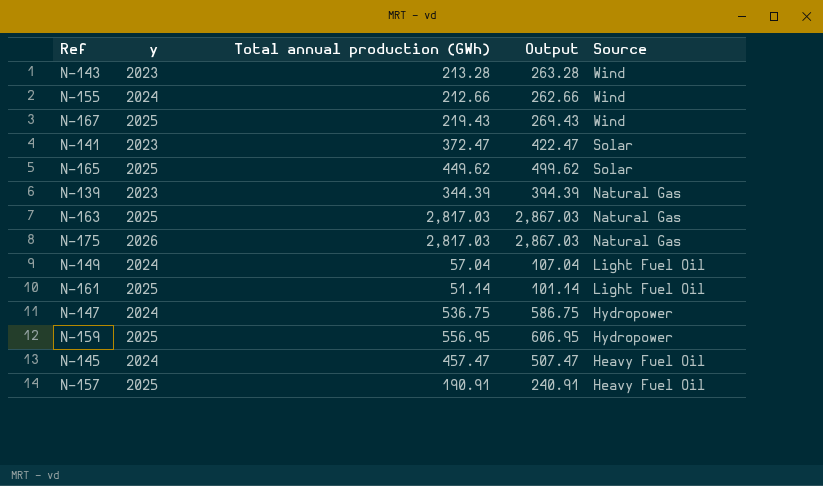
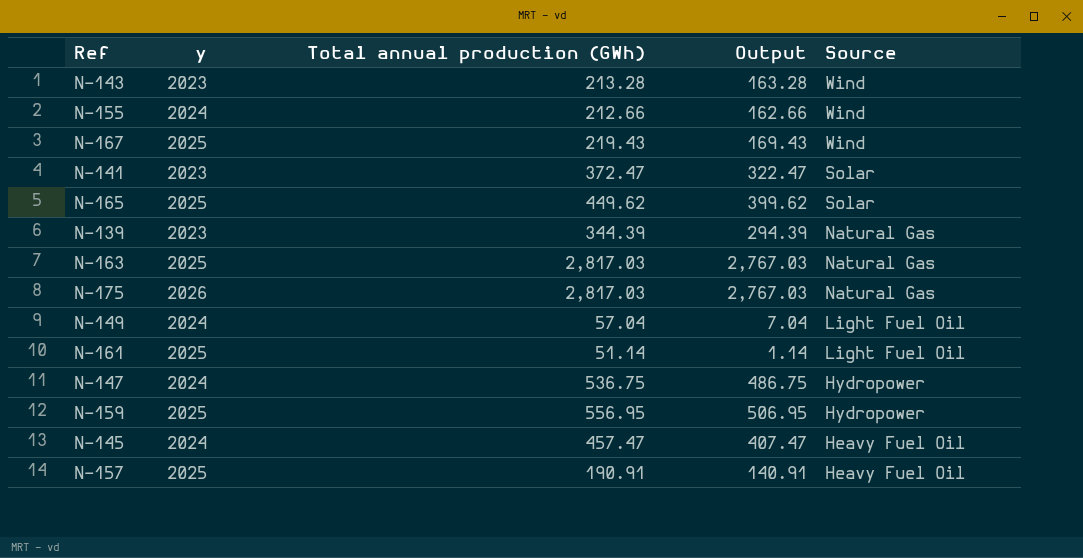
column Output | formula: [Total annual production (GWh)] + 50 -> [Total annual production (GWh)] - 50

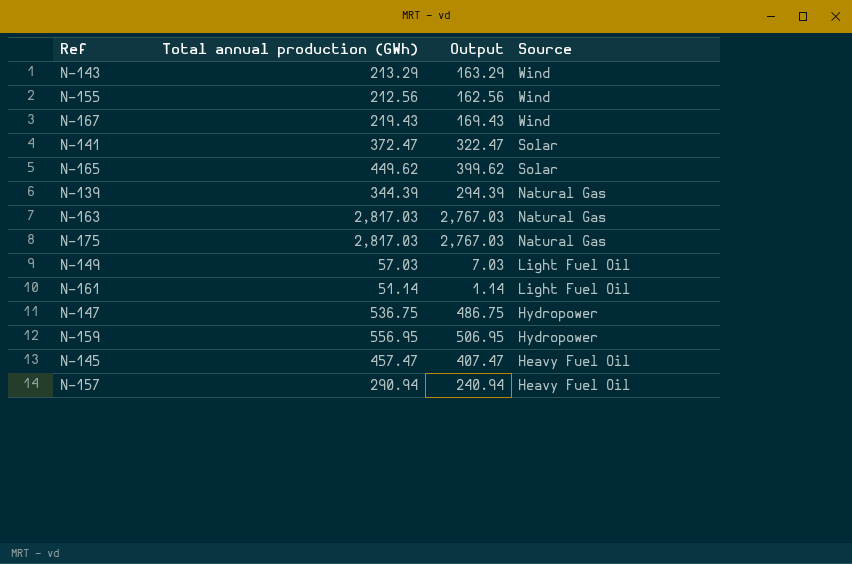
column y | position: 2 -> none
N-143 | Total annual production (GWh): 213.28 -> 213.29
N-143 | Output: 163.28 -> 163.29
N-155 | Total annual production (GWh): 212.66 -> 212.56
N-155 | Output: 162.66 -> 162.56
N-149 | Total annual production (GWh): 57.04 -> 57.03
N-149 | Output: 7.04 -> 7.03
N-157 | Total annual production (GWh): 190.91 -> 290.94
N-157 | Output: 140.91 -> 240.94

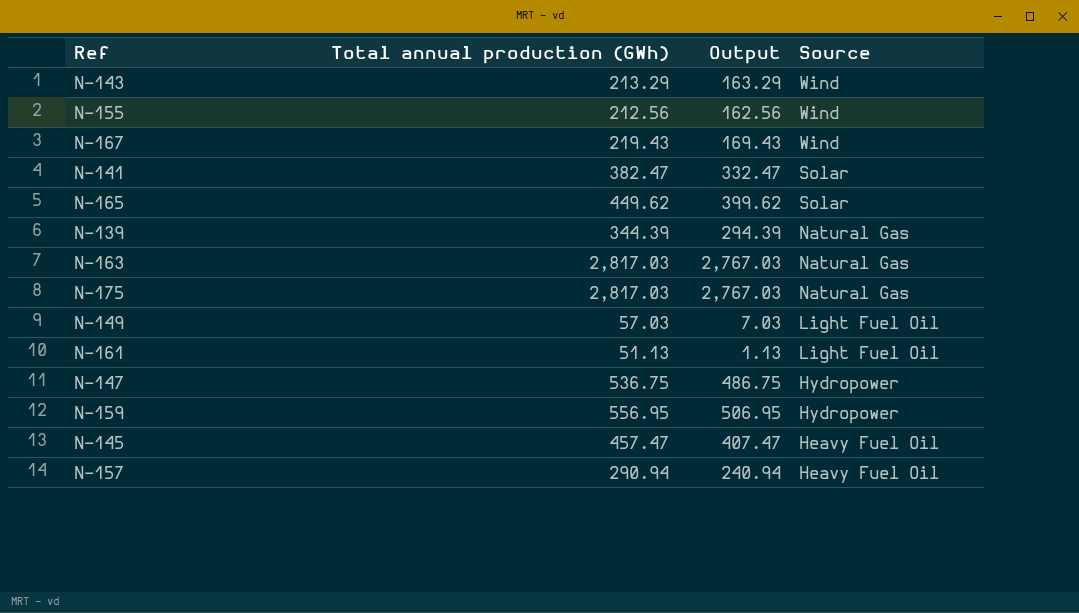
N-141 | Total annual production (GWh): 372.47 -> 382.47
N-141 | Output: 322.47 -> 332.47
N-161 | Total annual production (GWh): 51.14 -> 51.13
N-161 | Output: 1.14 -> 1.13

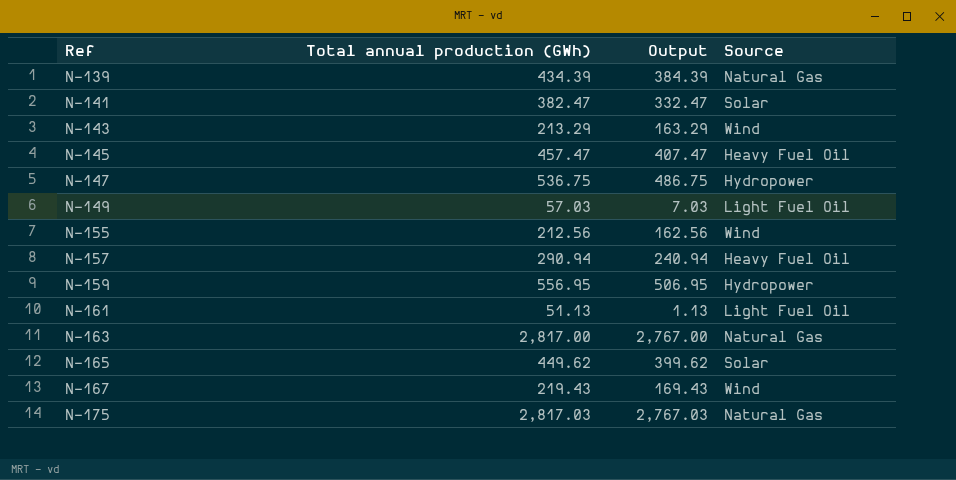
row order: Source descending -> Ref ascending
N-139 | Total annual production (GWh): 344.39 -> 434.39
N-139 | Output: 294.39 -> 384.39
N-163 | Total annual production (GWh): 2,817.03 -> 2,817.00
N-163 | Output: 2,767.03 -> 2,767.00

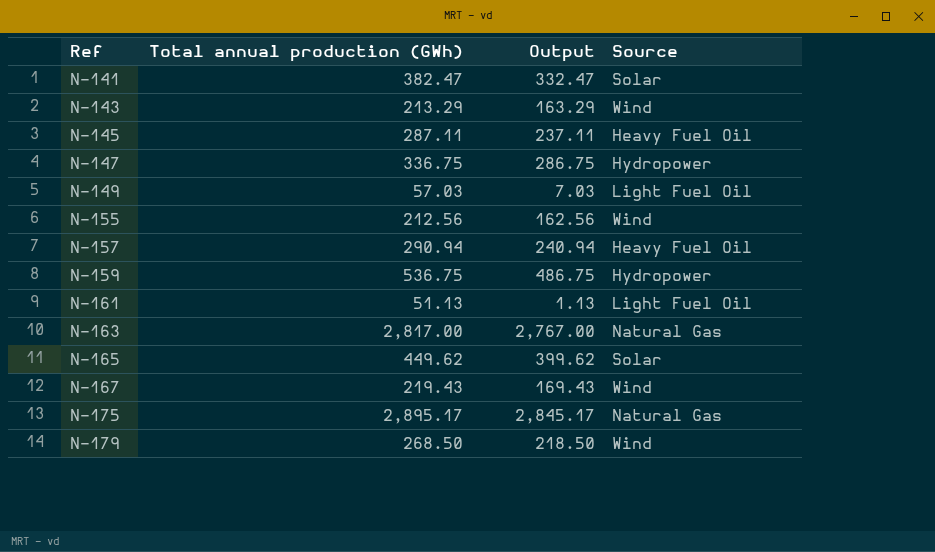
row N-139: 434.39 | 384.39 | Natural Gas -> none
N-145 | Total annual production (GWh): 457.47 -> 287.11
N-145 | Output: 407.47 -> 237.11
N-147 | Total annual production (GWh): 536.75 -> 336.75
N-147 | Output: 486.75 -> 286.75
N-159 | Total annual production (GWh): 556.95 -> 536.75
N-159 | Output: 506.95 -> 486.75
N-175 | Total annual production (GWh): 2,817.03 -> 2,895.17
N-175 | Output: 2,767.03 -> 2,845.17
row N-179: none -> 268.50 | 218.50 | Wind

